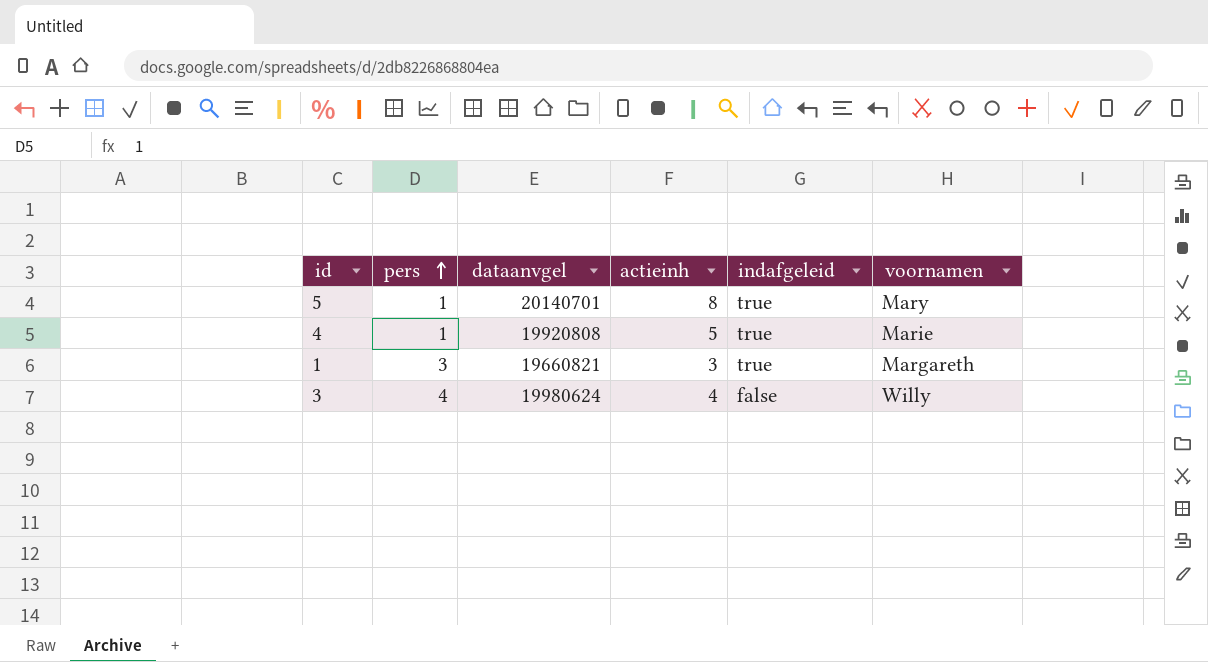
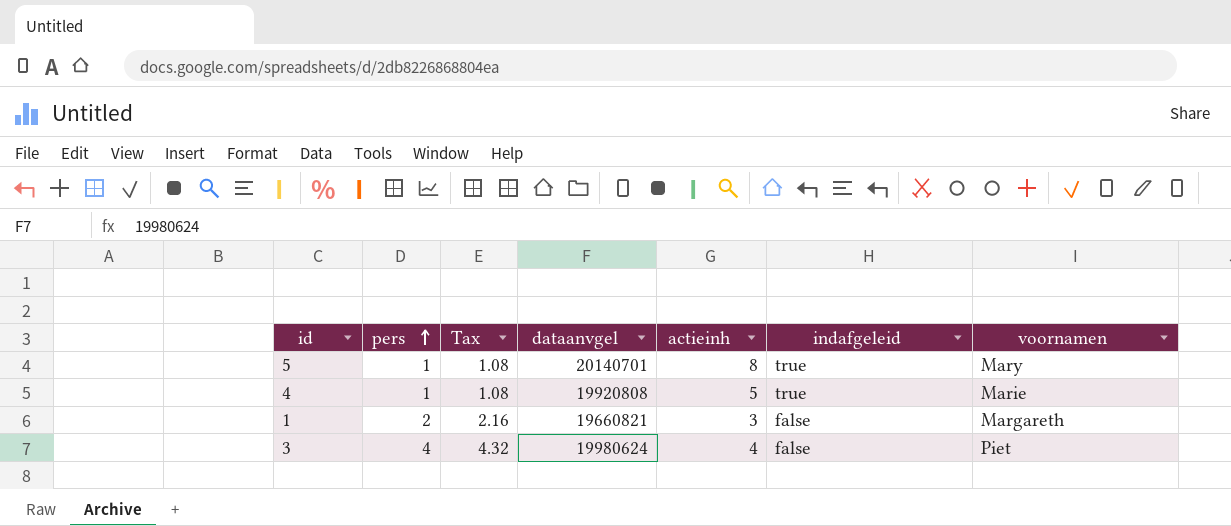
column Tax | formula: none -> [pers] * 1.08
1 | pers: 3 -> 2
1 | indafgeleid: true -> false
3 | voornamen: Willy -> Piet

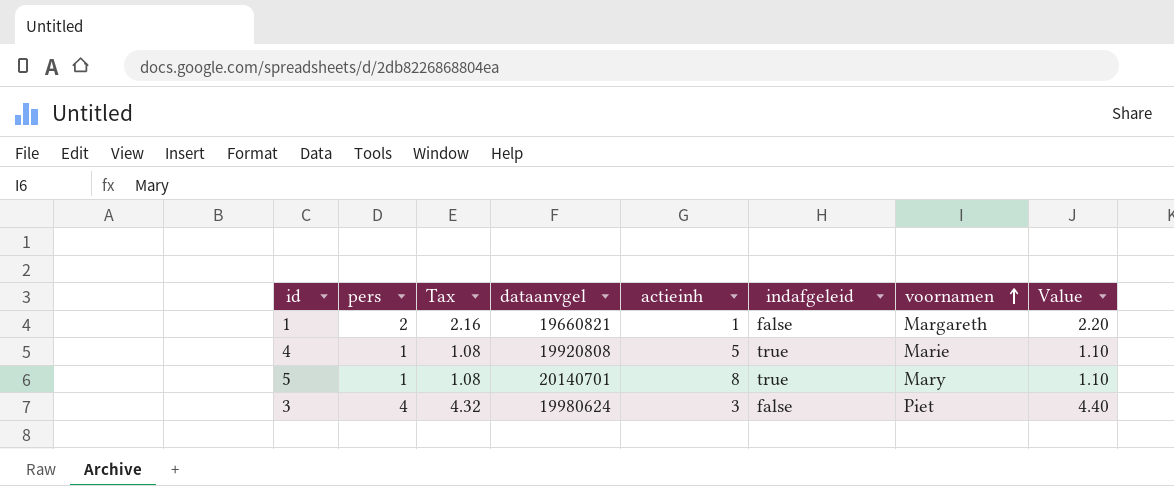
row order: pers ascending -> voornamen ascending
column Value | formula: none -> [pers] * 1.1
1 | actieinh: 3 -> 1
3 | actieinh: 4 -> 3

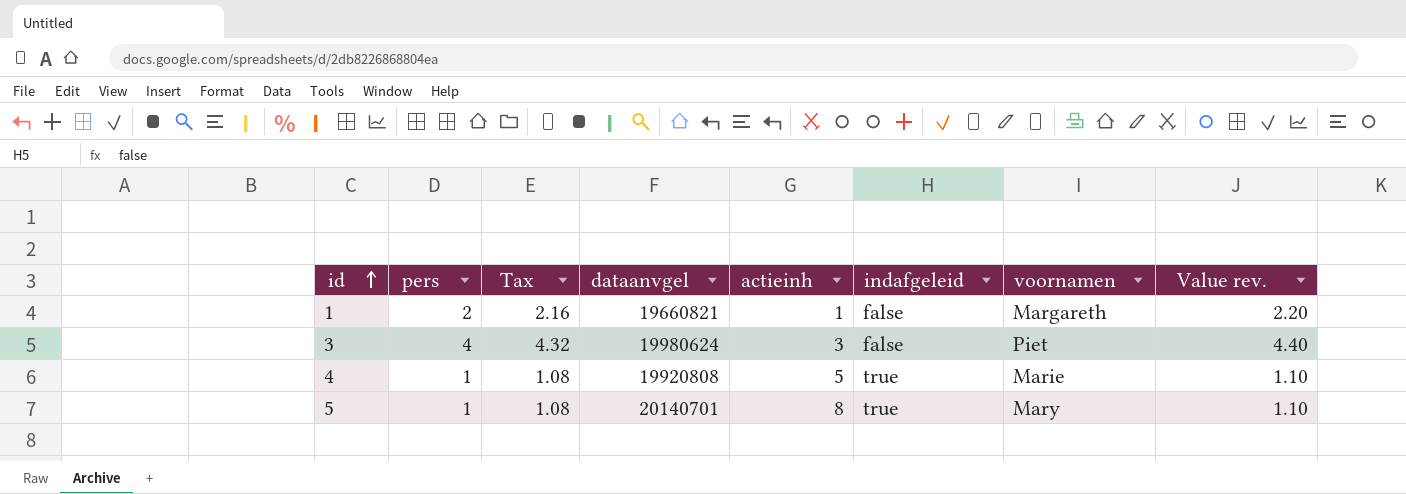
row order: voornamen ascending -> id ascending
column name: Value -> Value rev.

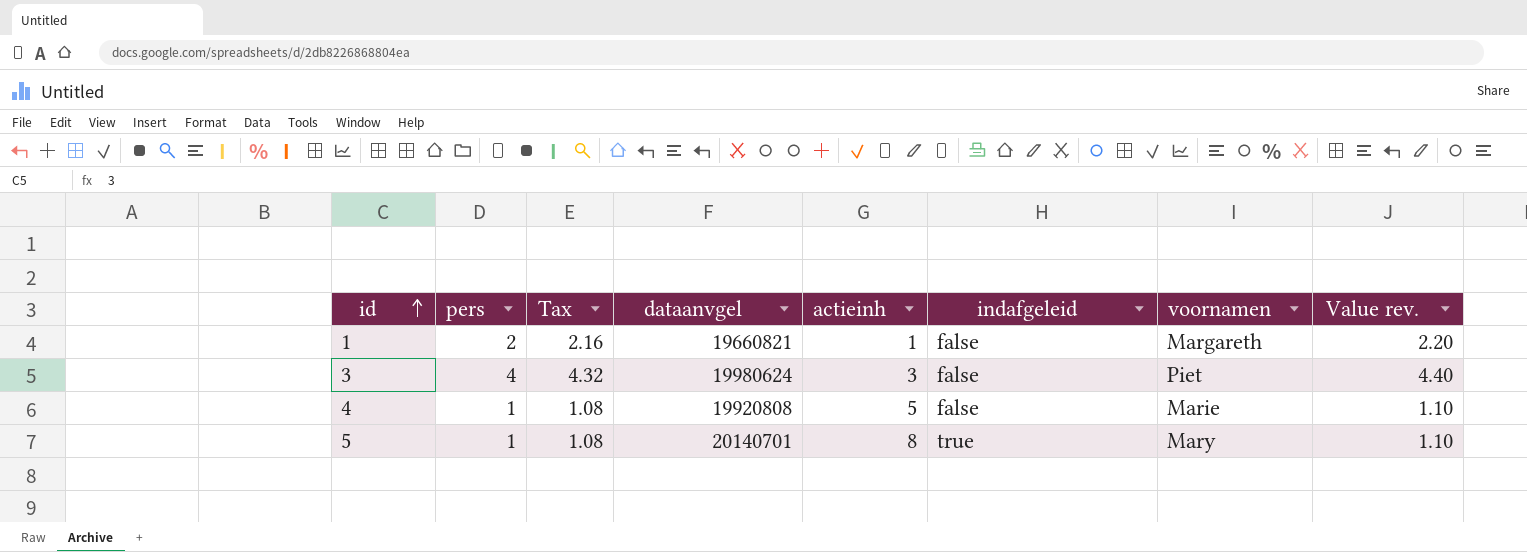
4 | indafgeleid: true -> false

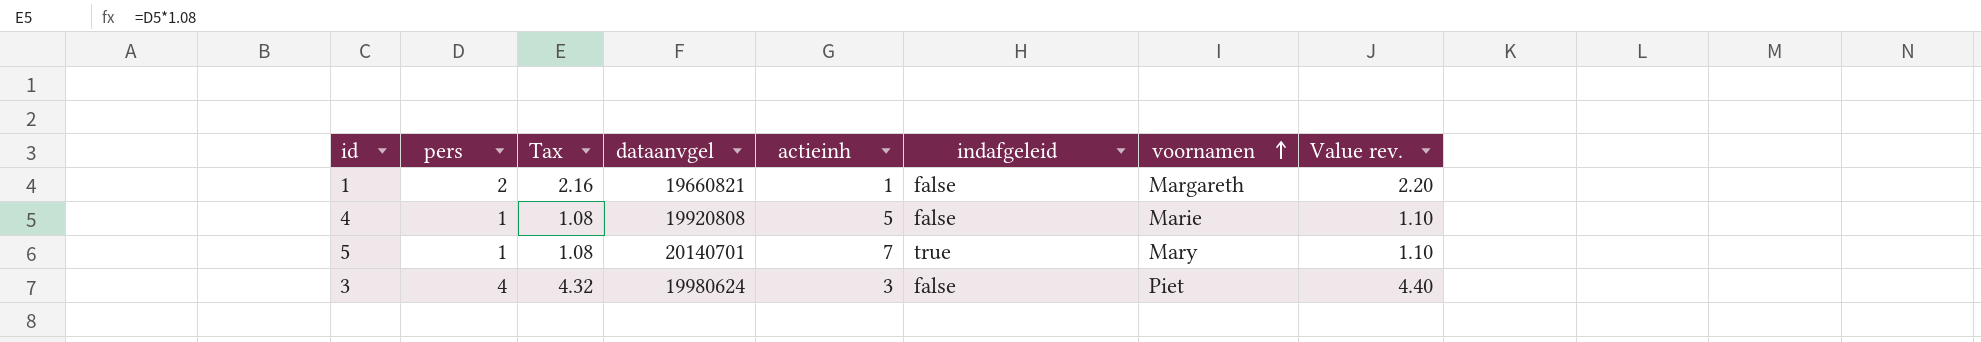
row order: id ascending -> voornamen ascending
5 | actieinh: 8 -> 7

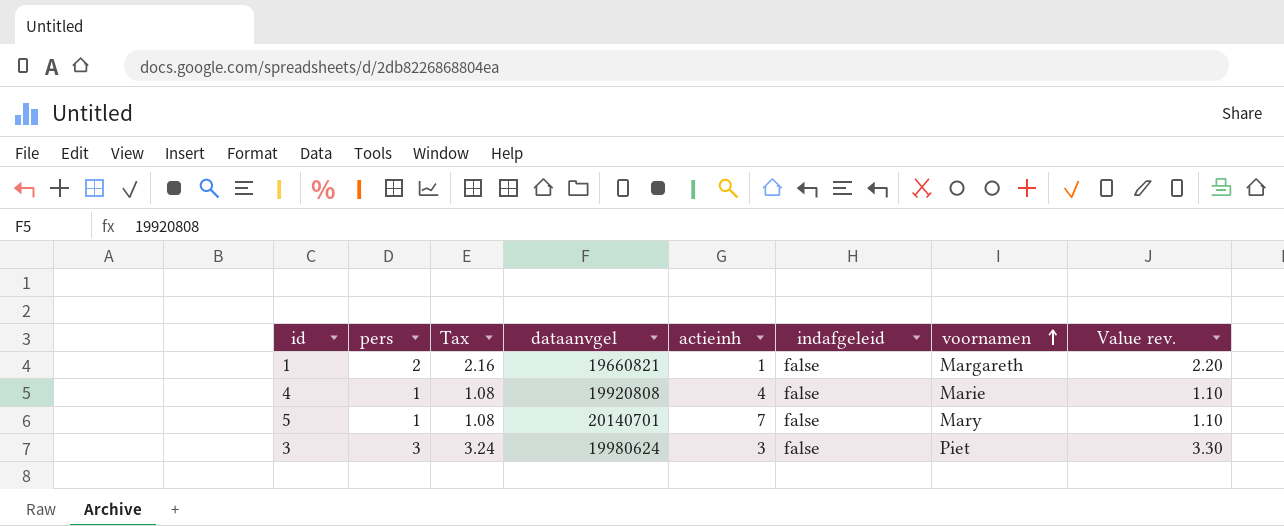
4 | actieinh: 5 -> 4
5 | indafgeleid: true -> false
3 | pers: 4 -> 3
3 | Tax: 4.32 -> 3.24
3 | Value rev.: 4.40 -> 3.30

